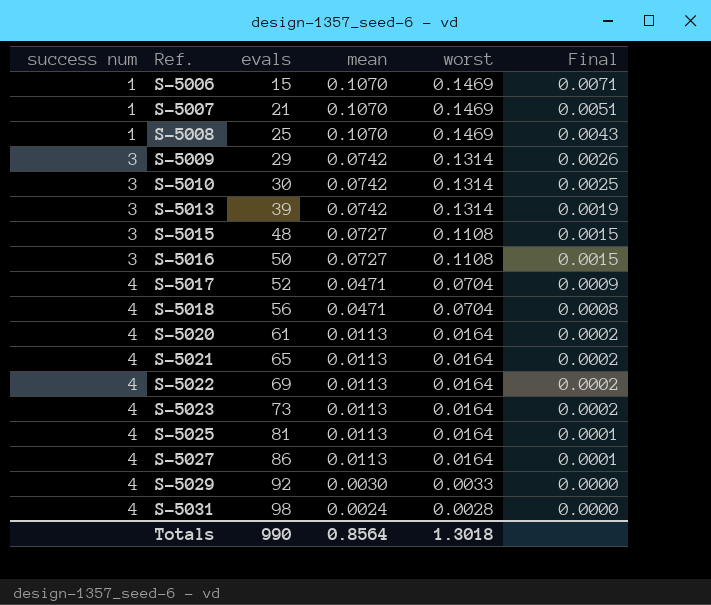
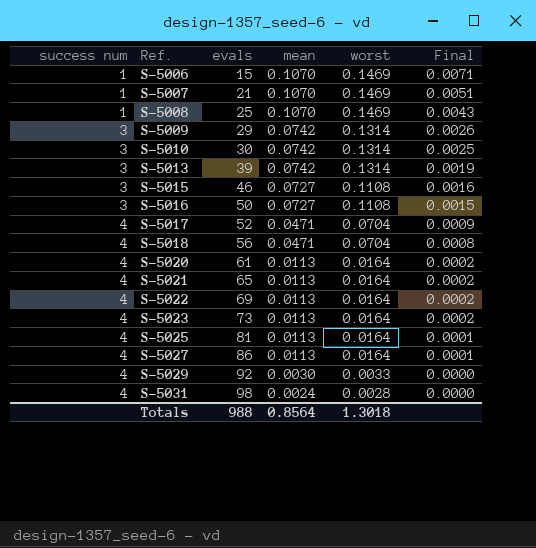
S-5015 | evals: 48 -> 46
S-5015 | Final: 0.0015 -> 0.0016
Totals | evals: 990 -> 988

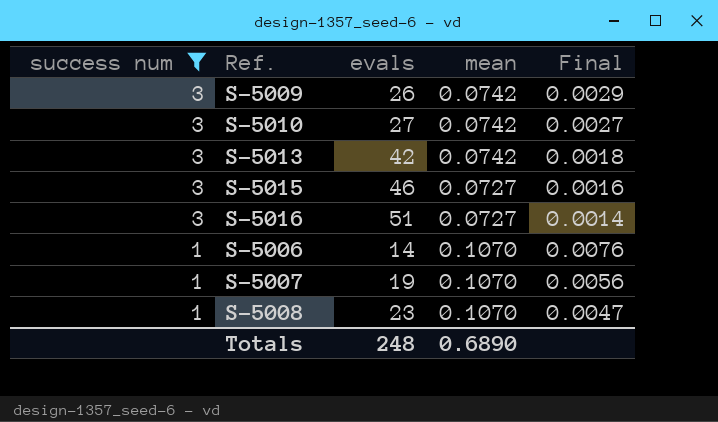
filter: none -> success num != 4
row order: success num ascending -> success num descending
column worst | position: 5 -> none
S-5009 | evals: 29 -> 26
S-5009 | Final: 0.0026 -> 0.0029
S-5010 | evals: 30 -> 27
S-5010 | Final: 0.0025 -> 0.0027
S-5013 | evals: 39 -> 42
S-5013 | Final: 0.0019 -> 0.0018
S-5016 | evals: 50 -> 51
S-5016 | Final: 0.0015 -> 0.0014
S-5006 | evals: 15 -> 14
S-5006 | Final: 0.0071 -> 0.0076
S-5007 | evals: 21 -> 19
S-5007 | Final: 0.0051 -> 0.0056
S-5008 | evals: 25 -> 23
S-5008 | Final: 0.0043 -> 0.0047
Totals | evals: 988 -> 248
Totals | mean: 0.8564 -> 0.6890

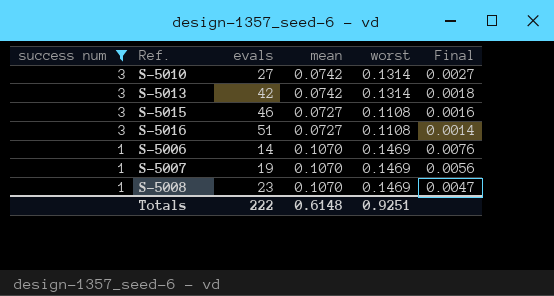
column worst | position: none -> 5
row S-5009: 3 | 26 | 0.0742 | 0.0029 -> none
Totals | evals: 248 -> 222
Totals | mean: 0.6890 -> 0.6148

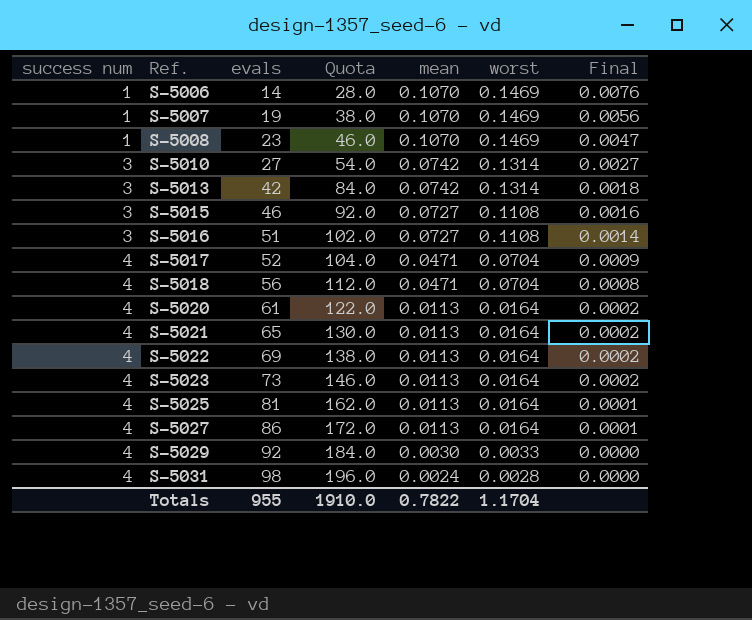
filter: success num != 4 -> none
row order: success num descending -> success num ascending
column Quota | formula: none -> [evals] * 2
Totals | evals: 222 -> 955
Totals | mean: 0.6148 -> 0.7822
Totals | worst: 0.9251 -> 1.1704

